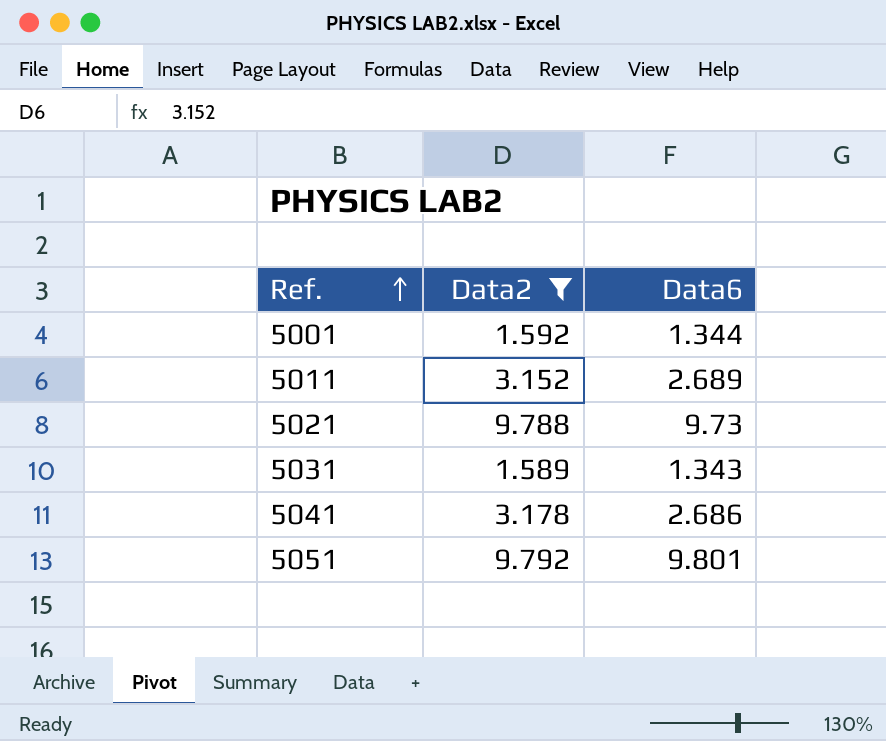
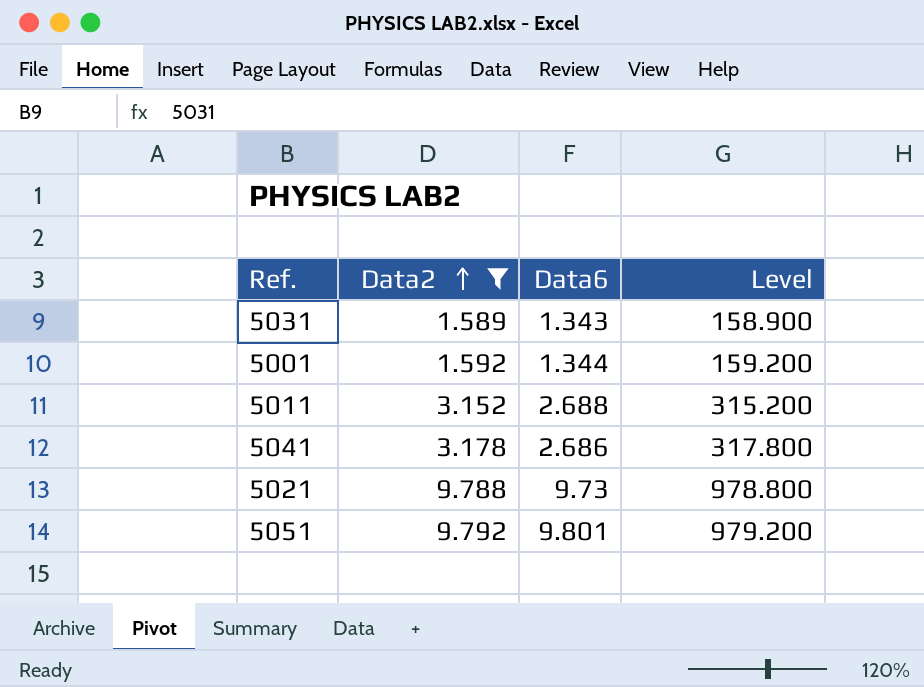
row order: Ref. ascending -> Data2 ascending
column Level | formula: none -> [Data2] * 100
5011 | Data6: 2.689 -> 2.688

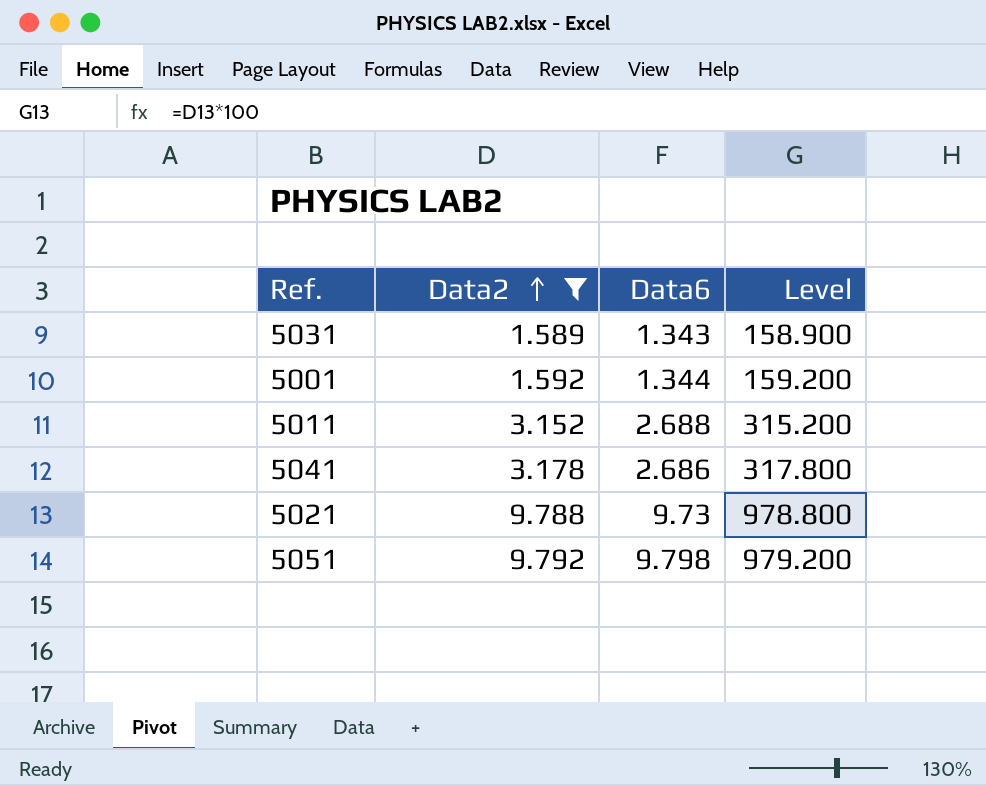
5051 | Data6: 9.801 -> 9.798

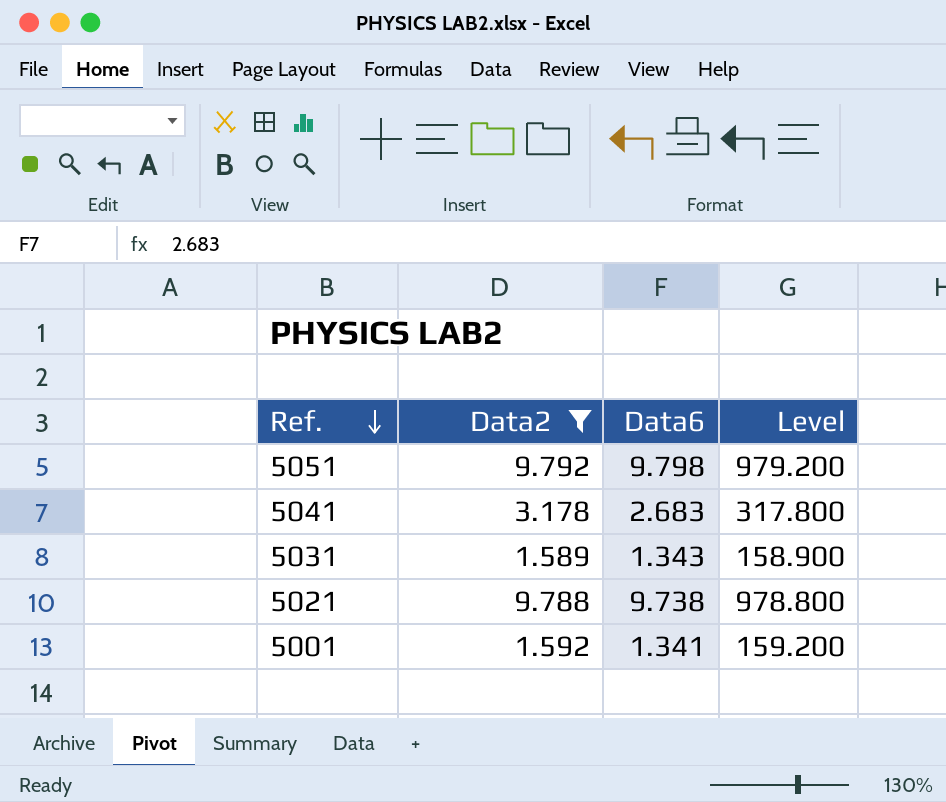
row order: Data2 ascending -> Ref. descending
row 5011: 3.152 | 2.688 | 315.200 -> none
5041 | Data6: 2.686 -> 2.683
5021 | Data6: 9.73 -> 9.738
5001 | Data6: 1.344 -> 1.341

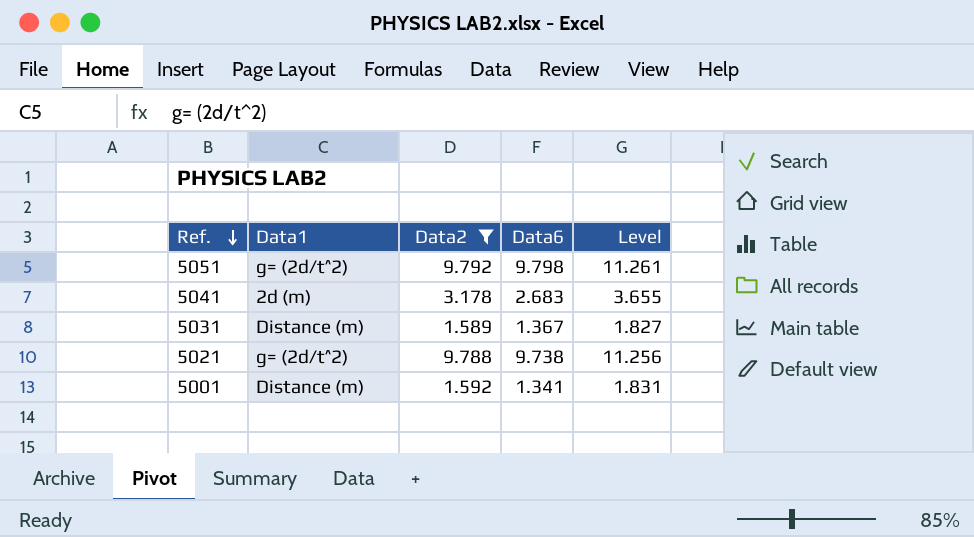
column Data1 | position: none -> 2
column Level | formula: [Data2] * 100 -> [Data2] * 1.15
5031 | Data6: 1.343 -> 1.367

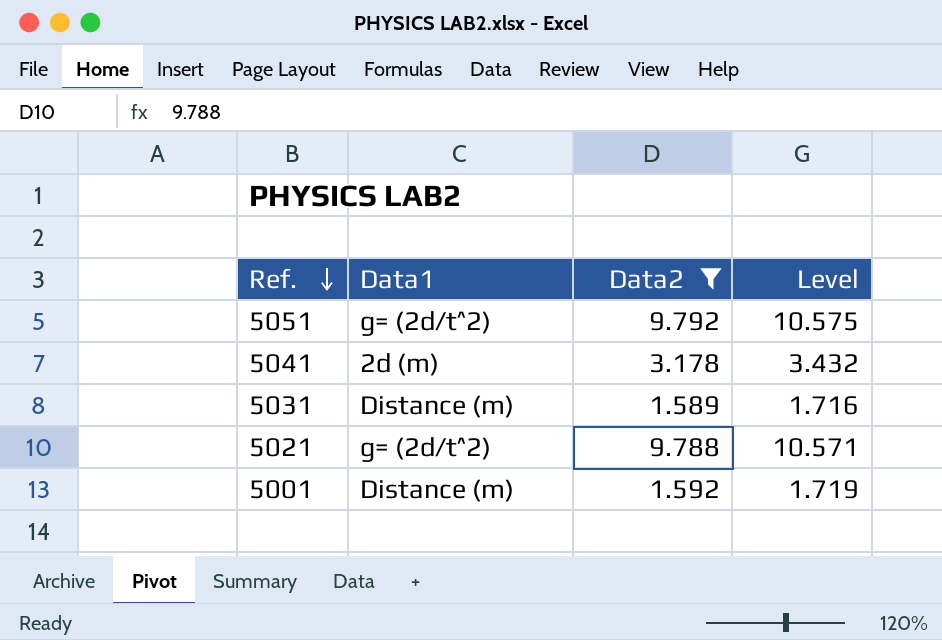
column Data6 | position: 4 -> none
column Level | formula: [Data2] * 1.15 -> [Data2] * 1.08

